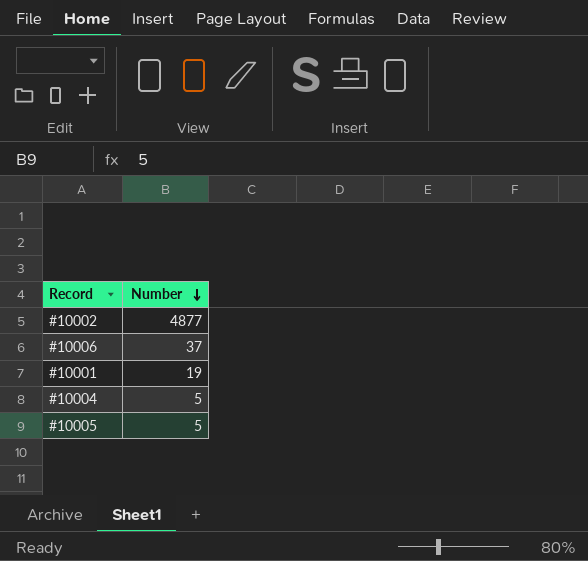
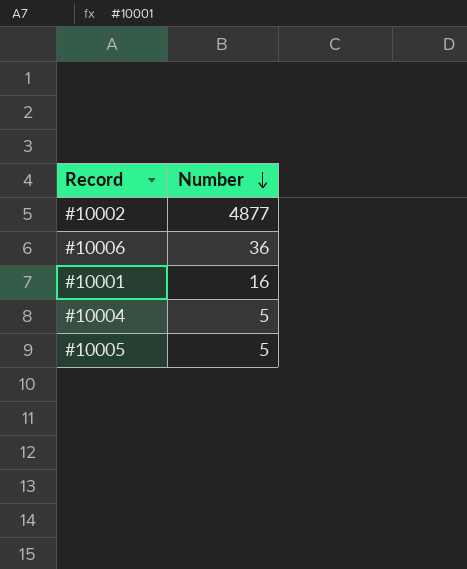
#10006 | Number: 37 -> 36
#10001 | Number: 19 -> 16

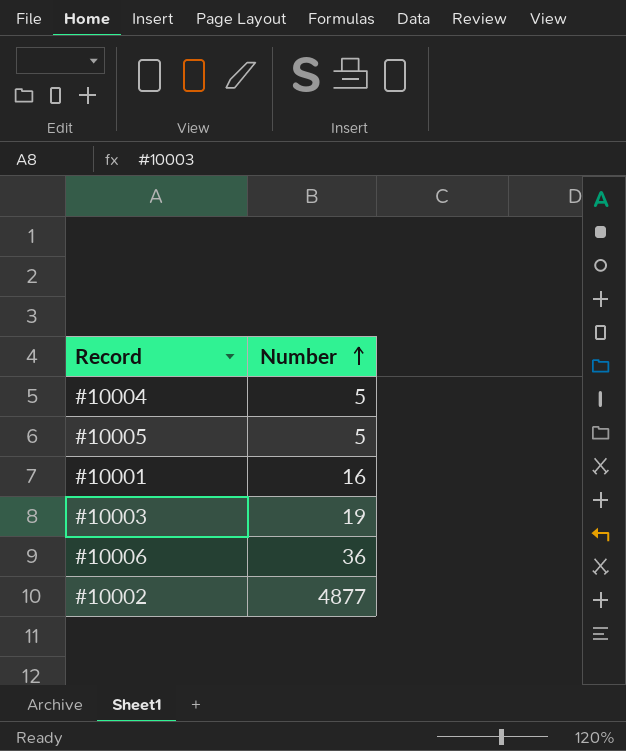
row order: Number descending -> Number ascending
row #10003: none -> 19

